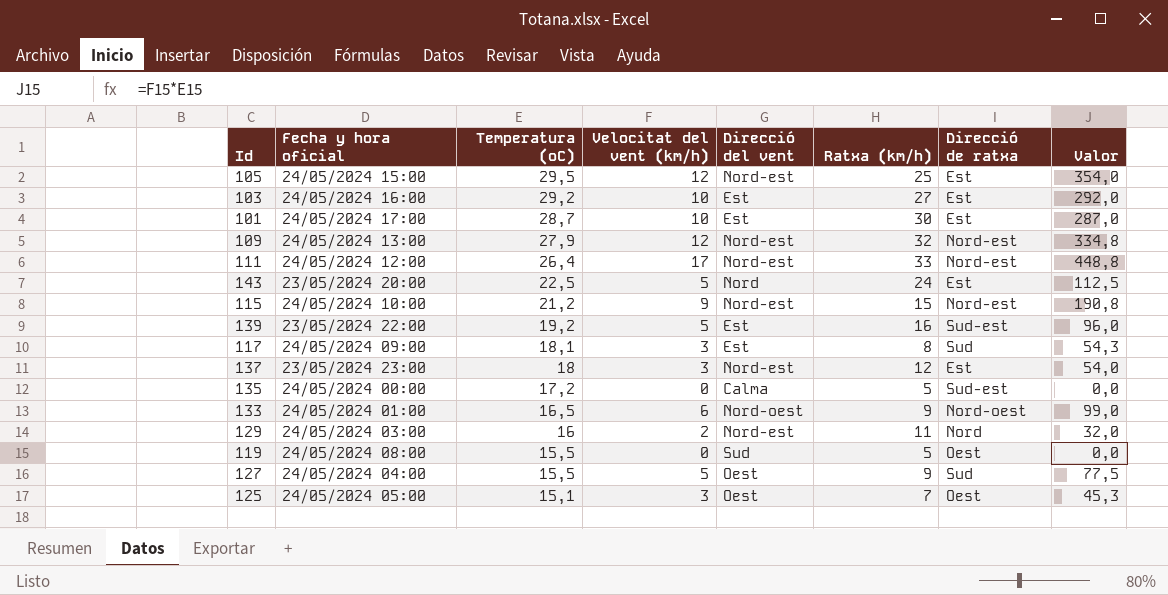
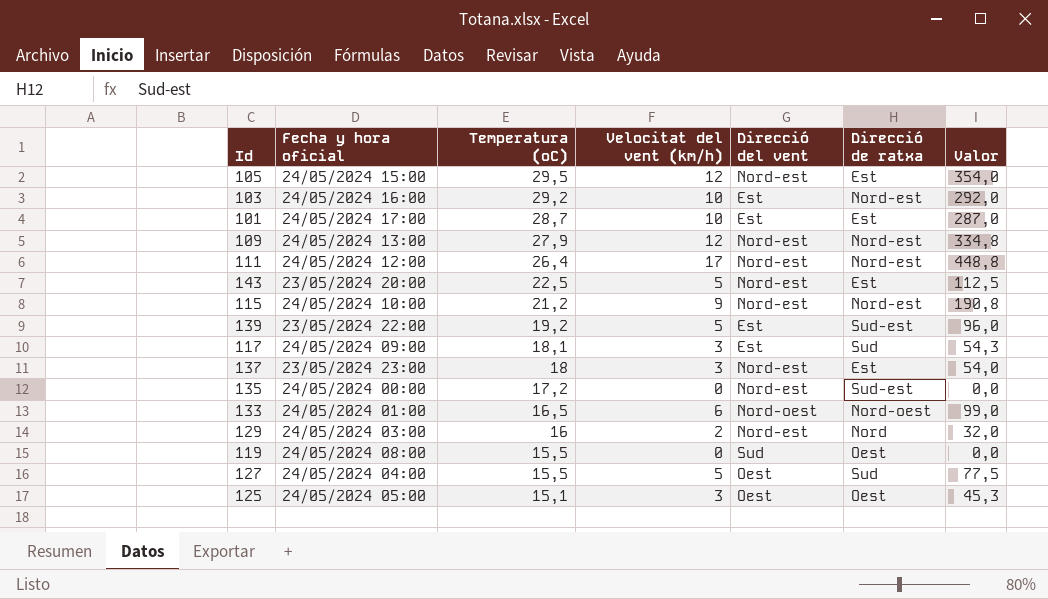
column Ratxa (km/h) | position: 6 -> none
103 | Direcció de ratxa: Est -> Nord-est
143 | Direcció del vent: Nord -> Nord-est
135 | Direcció del vent: Calma -> Nord-est

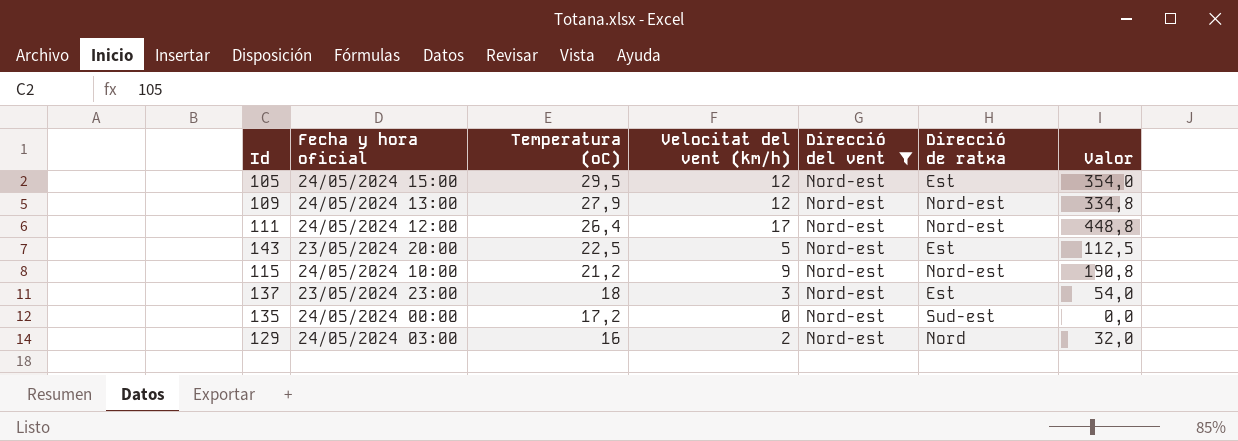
filter: none -> Direcció del vent = Nord-est

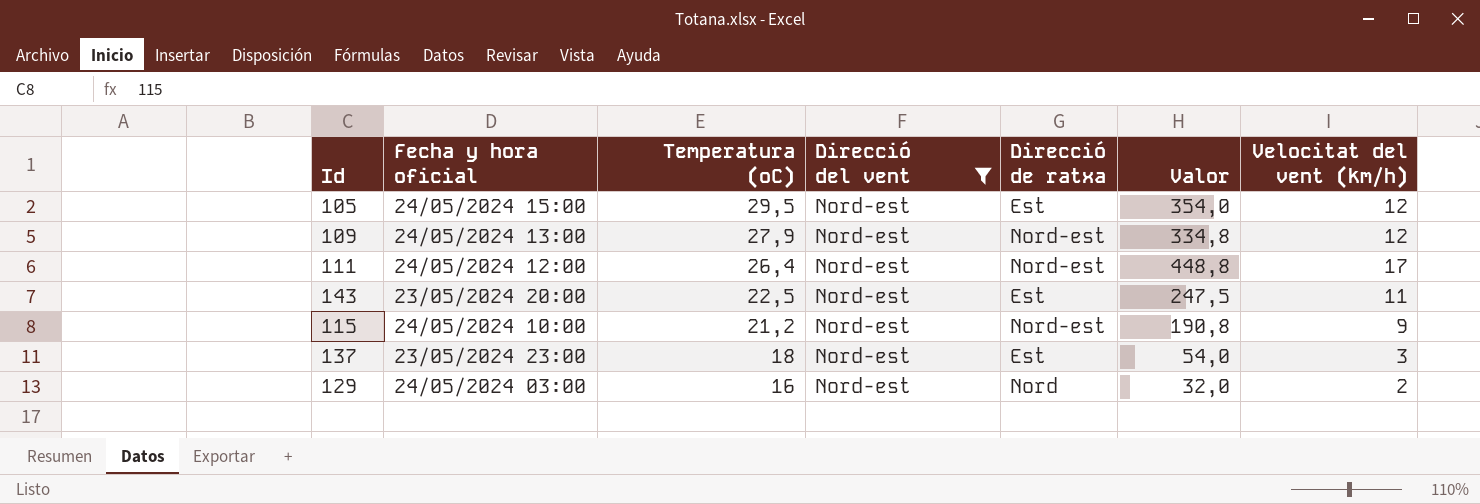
column Velocitat del vent (km/h) | position: 4 -> 7
row 135: 24/05/2024 00:00 | 17,2 | 0 | Nord-est | Sud-est | 0,0 -> none
143 | Valor: 112,5 -> 247,5
143 | Velocitat del vent (km/h): 5 -> 11

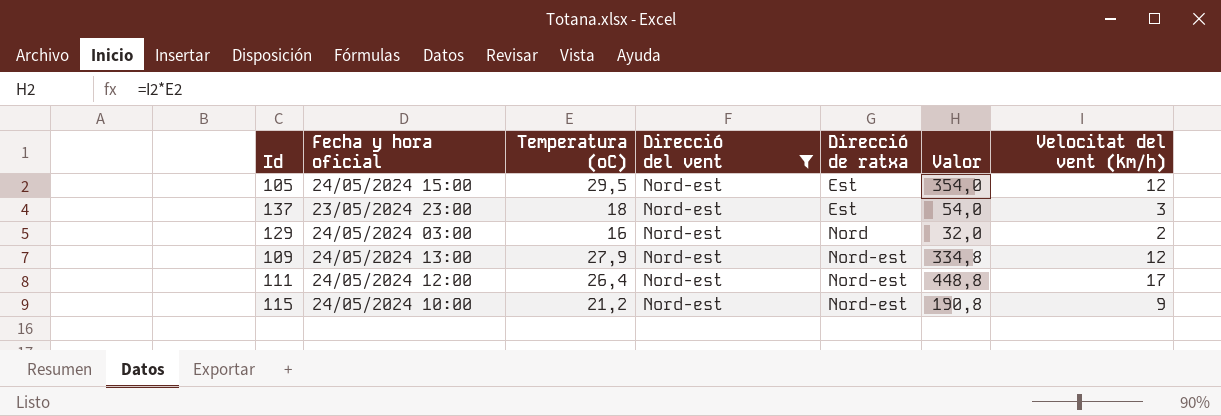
row order: Temperatura (ºC) descending -> Direcció de ratxa ascending
row 143: 23/05/2024 20:00 | 22,5 | Nord-est | Est | 247,5 | 11 -> none

